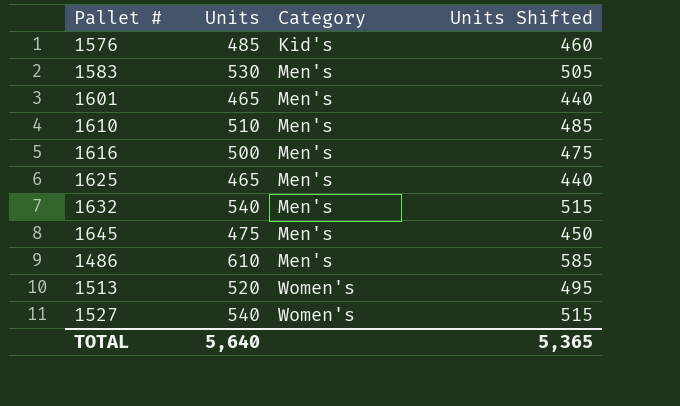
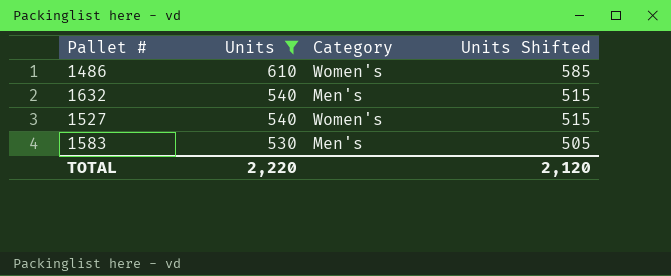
filter: none -> Units >= 530
row order: Category ascending -> Units descending
1486 | Category: Men's -> Women's
TOTAL | Units: 5,640 -> 2,220
TOTAL | Units Shifted: 5,365 -> 2,120

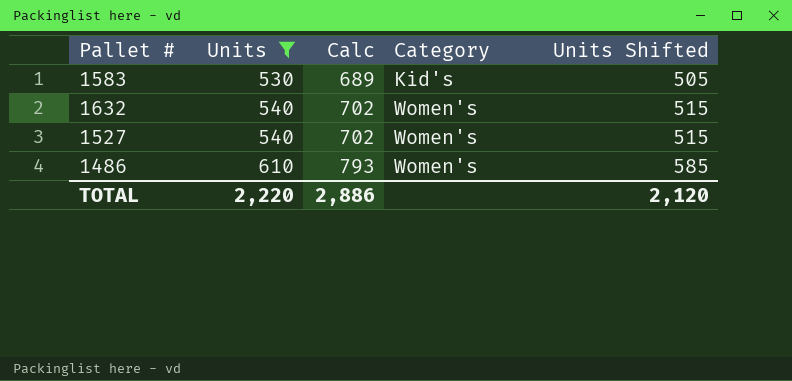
row order: Units descending -> Units ascending
column Calc | formula: none -> [Units] * 1.3
1583 | Category: Men's -> Kid's
1632 | Category: Men's -> Women's

